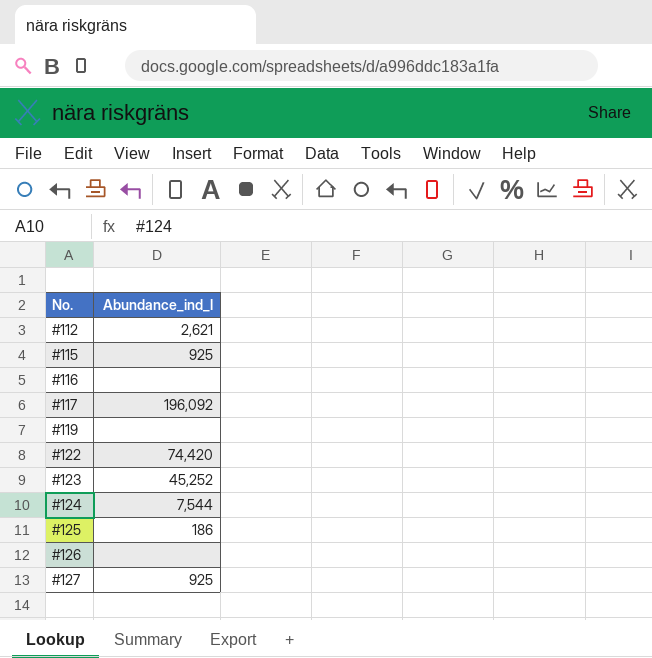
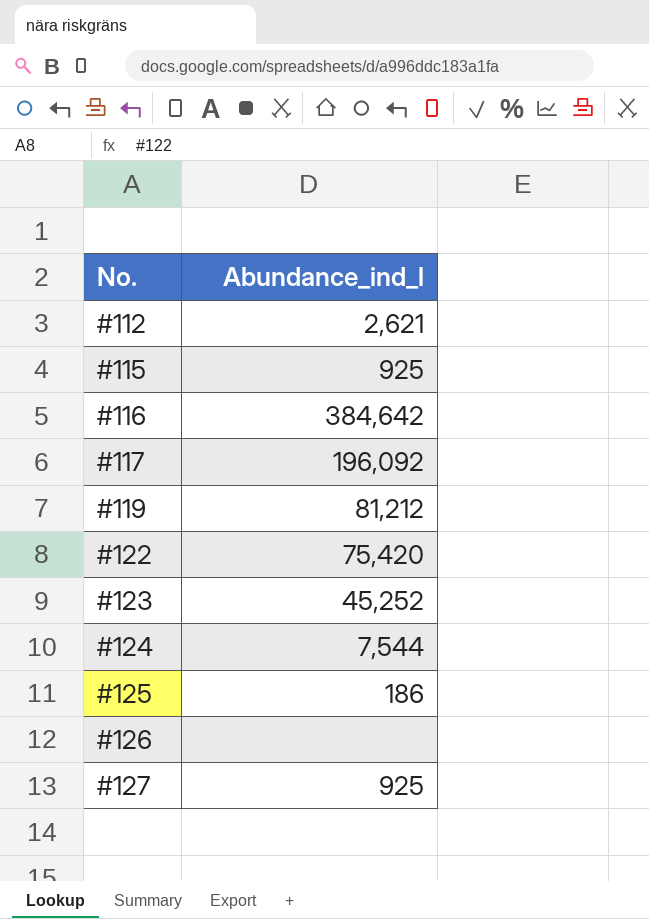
#116 | Abundance_ind_l: none -> 384,642
#119 | Abundance_ind_l: none -> 81,212
#122 | Abundance_ind_l: 74,420 -> 75,420

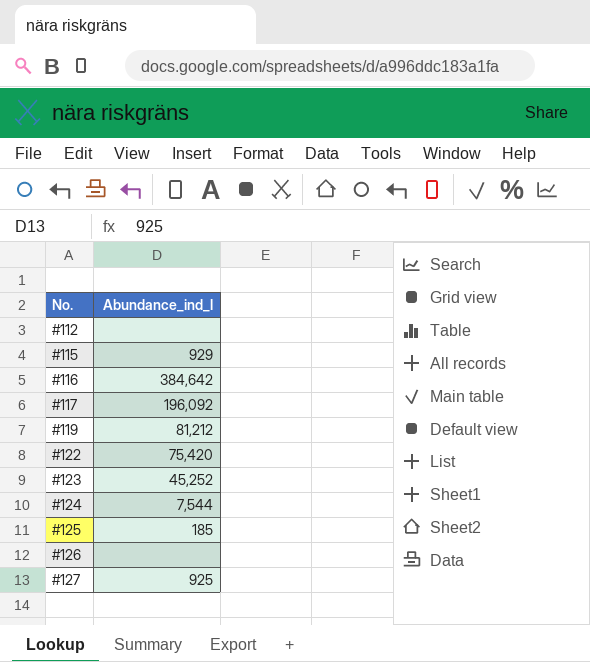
#112 | Abundance_ind_l: 2,621 -> none
#115 | Abundance_ind_l: 925 -> 929
#125 | Abundance_ind_l: 186 -> 185

